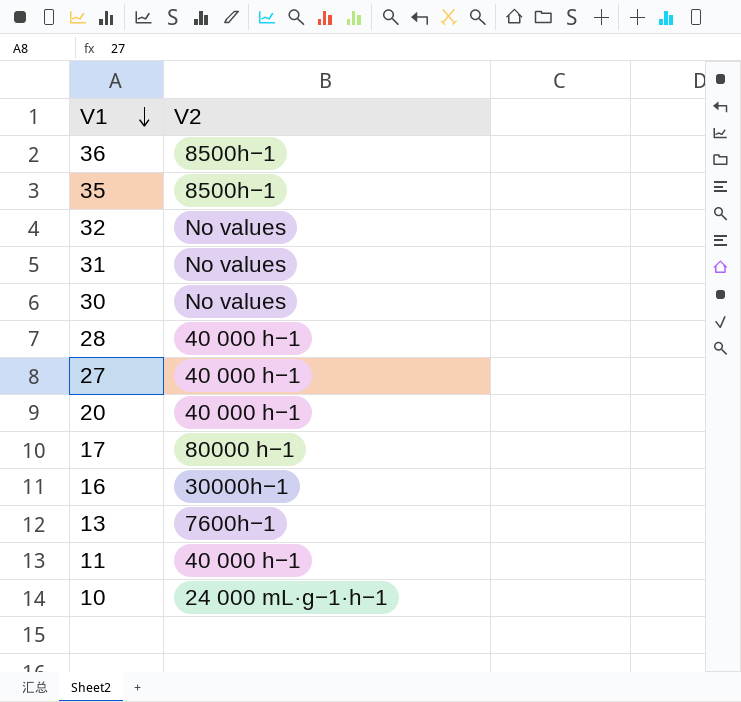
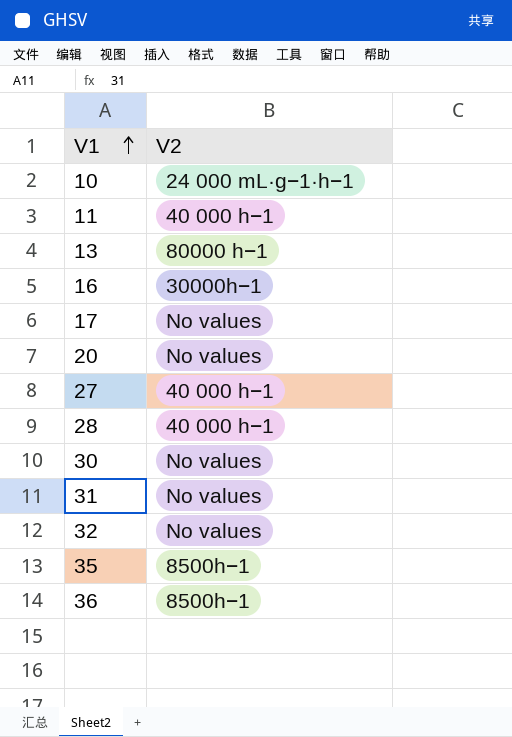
row order: V1 descending -> V1 ascending
13 | V2: 7600h−1 -> 80000 h−1
17 | V2: 80000 h−1 -> No values
20 | V2: 40 000 h−1 -> No values

